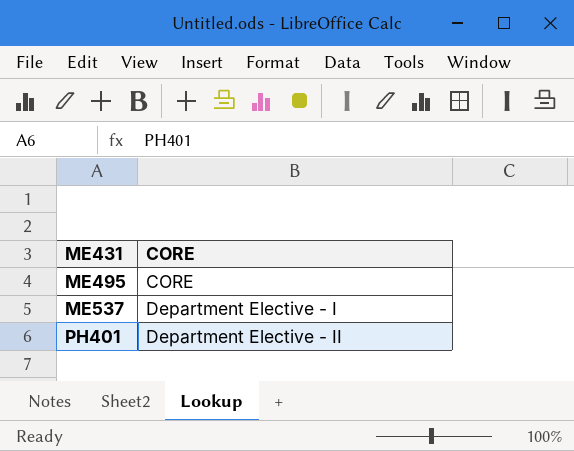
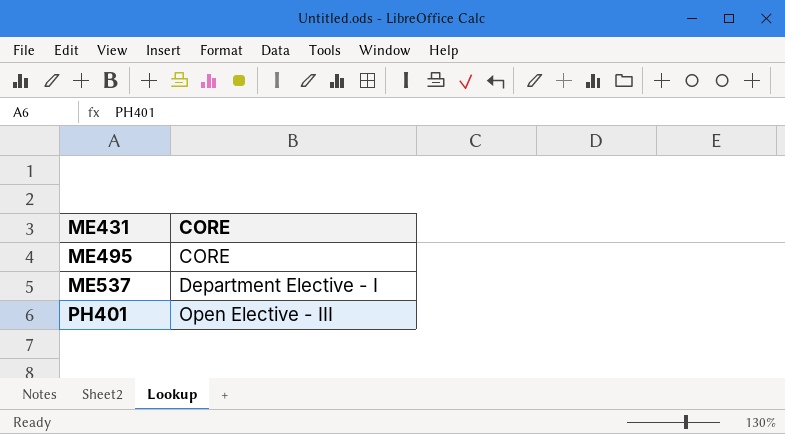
PH401 | CORE: Department Elective - II -> Open Elective - III

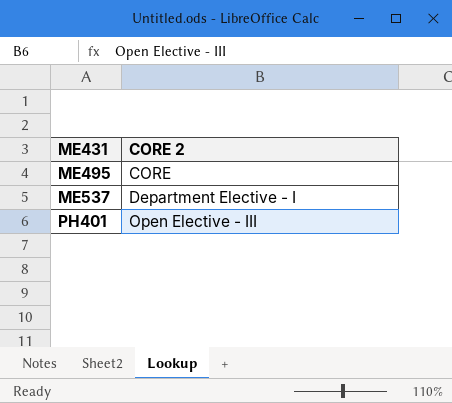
column name: CORE -> CORE 2

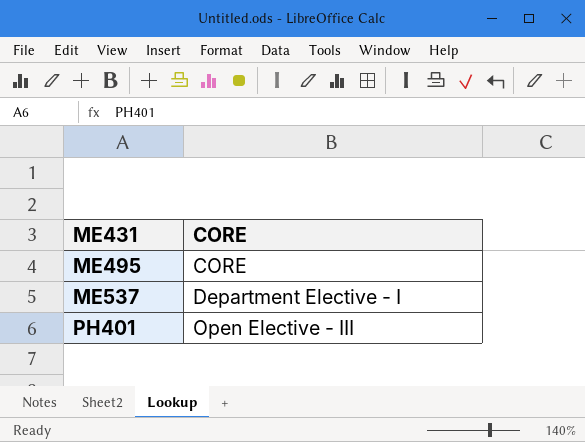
column name: CORE 2 -> CORE

